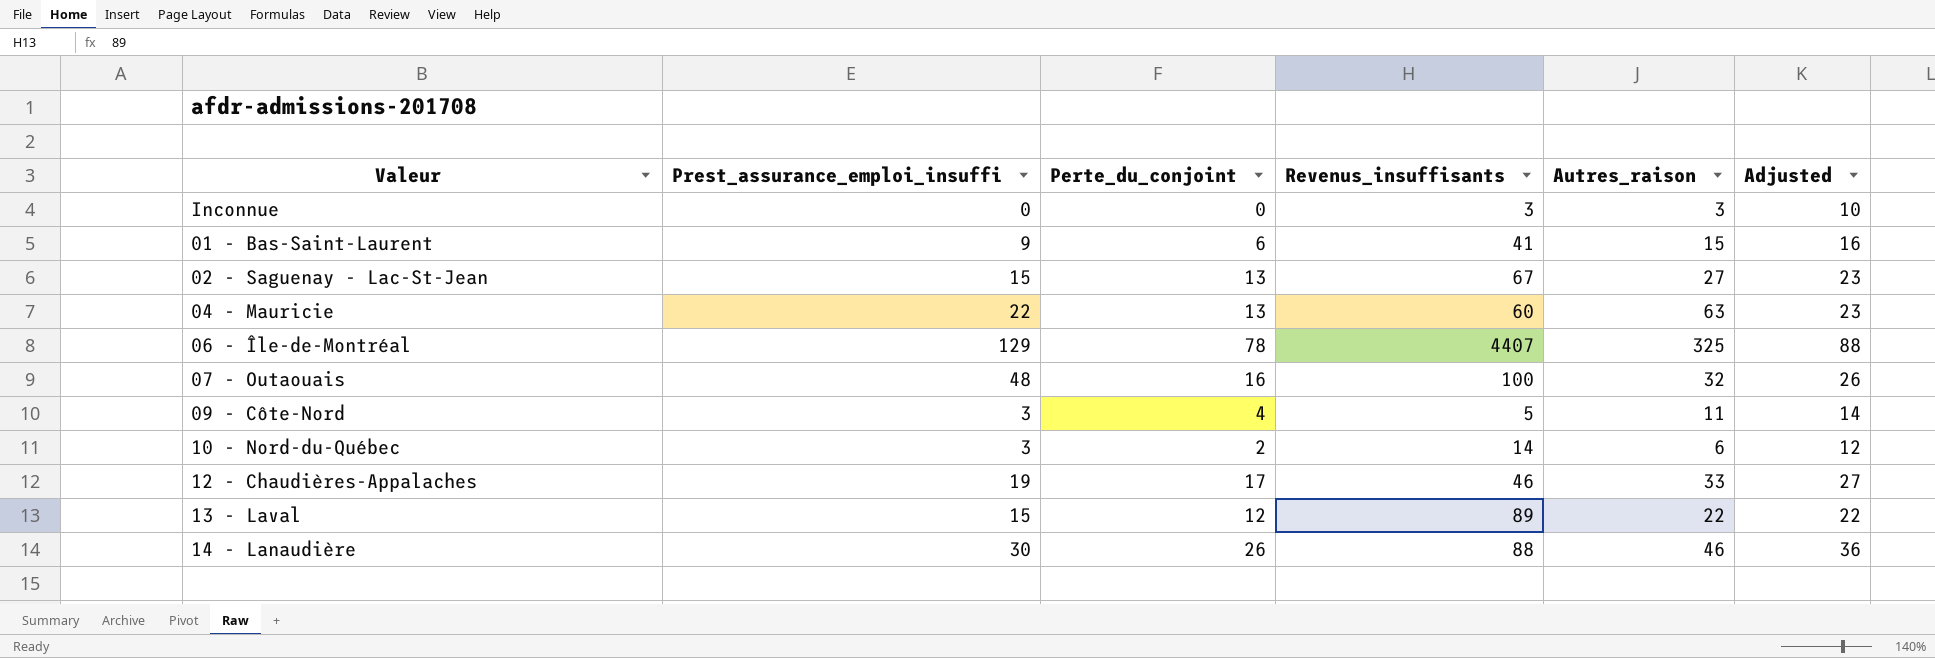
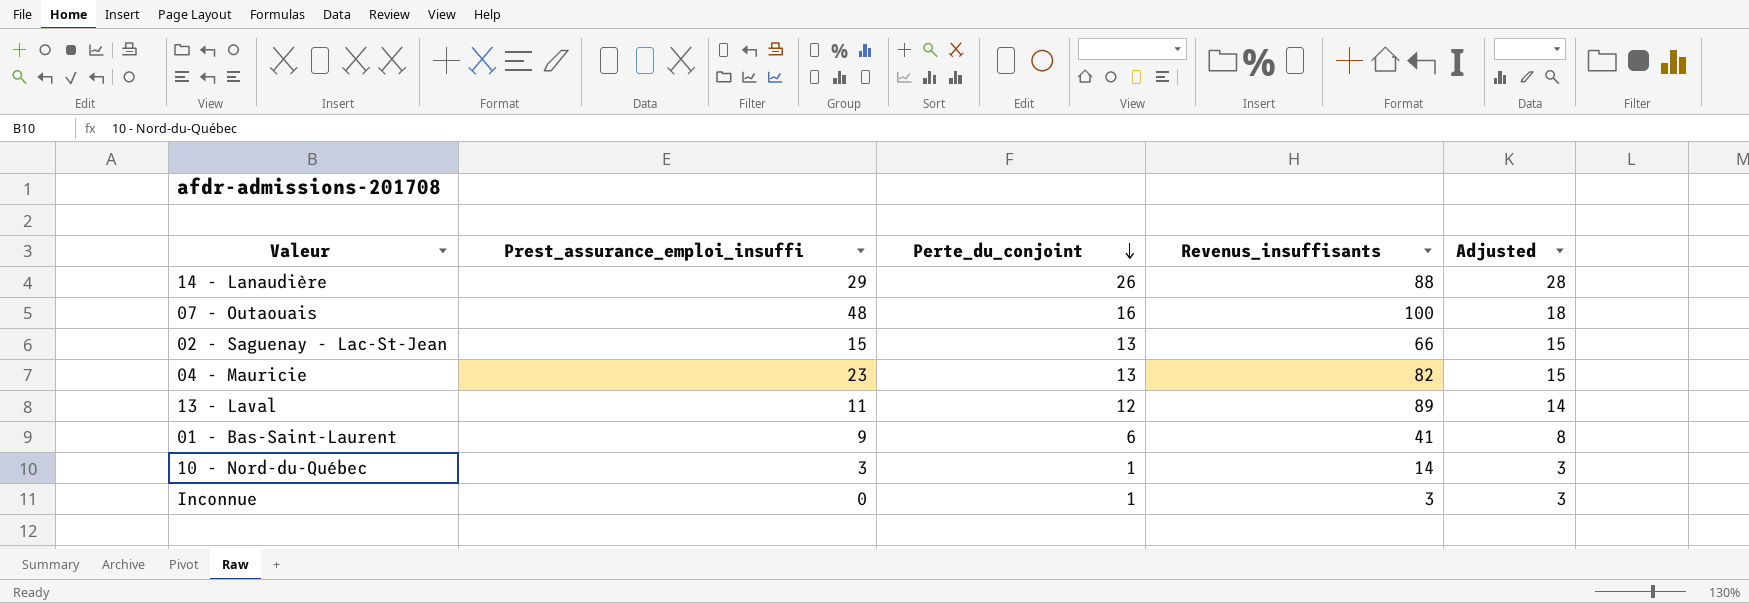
row order: none -> Perte_du_conjoint descending
column Autres_raison | position: 5 -> none
column Adjusted | formula: [Perte_du_conjoint] + 10 -> [Perte_du_conjoint] + 2
row 06 - Île-de-Montréal: 129 | 78 | 4407 | 325 | 88 -> none
row 09 - Côte-Nord: 3 | 4 | 5 | 11 | 14 -> none
row 12 - Chaudières-Appalaches: 19 | 17 | 46 | 33 | 27 -> none
14 - Lanaudière | Prest_assurance_emploi_insuffi: 30 -> 29
02 - Saguenay - Lac-St-Jean | Revenus_insuffisants: 67 -> 66
04 - Mauricie | Prest_assurance_emploi_insuffi: 22 -> 23
04 - Mauricie | Revenus_insuffisants: 60 -> 82
13 - Laval | Prest_assurance_emploi_insuffi: 15 -> 11
10 - Nord-du-Québec | Perte_du_conjoint: 2 -> 1
Inconnue | Perte_du_conjoint: 0 -> 1

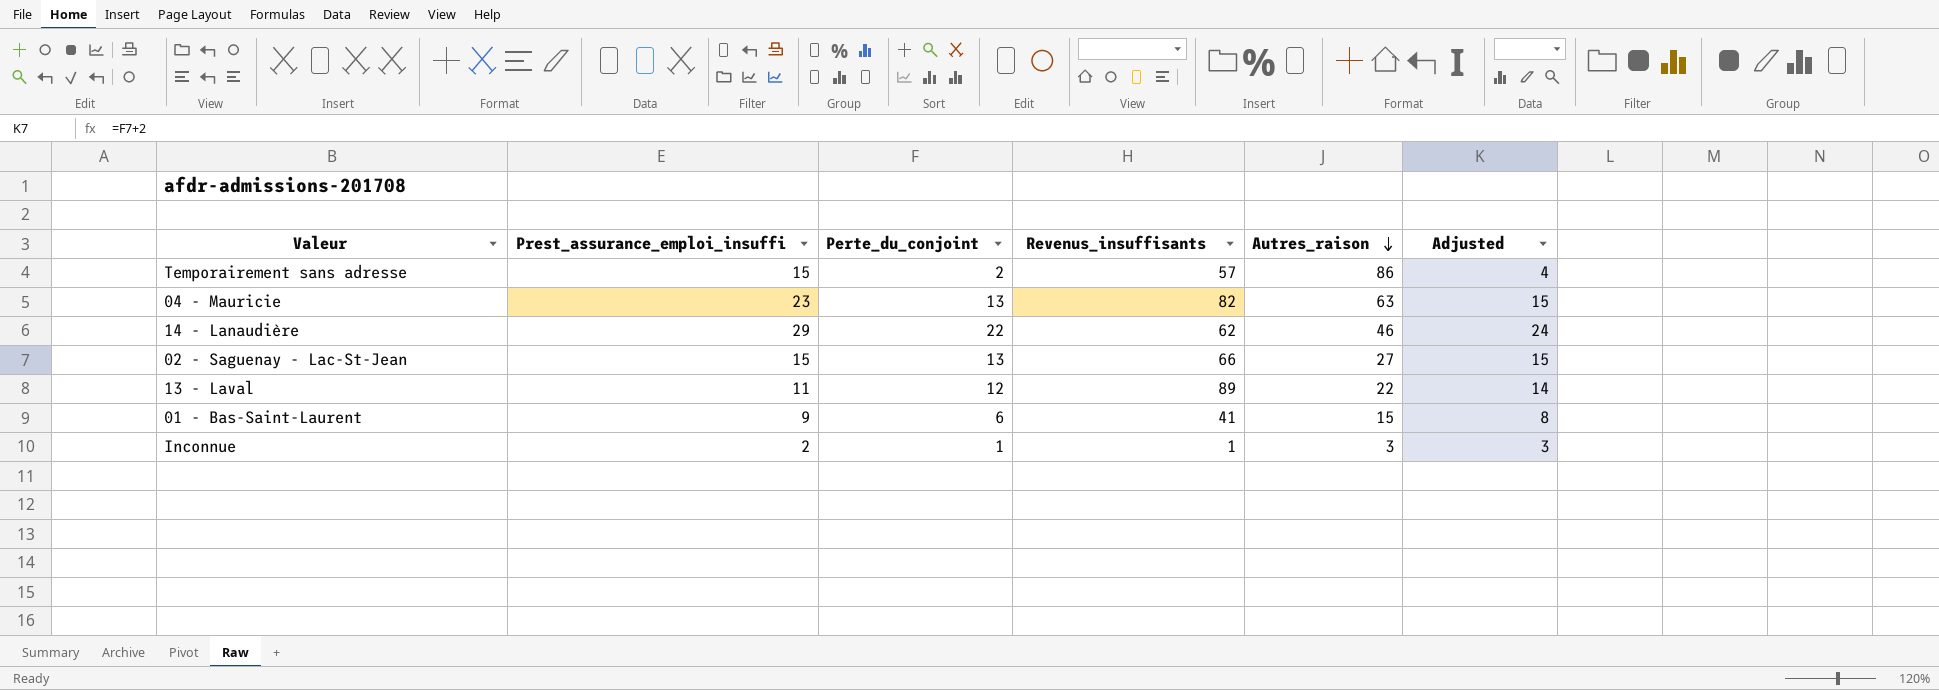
row order: Perte_du_conjoint descending -> Autres_raison descending
column Autres_raison | position: none -> 5
row 07 - Outaouais: 48 | 16 | 100 | 18 -> none
row 10 - Nord-du-Québec: 3 | 1 | 14 | 3 -> none
row Temporairement sans adresse: none -> 15 | 2 | 57 | 86 | 4
14 - Lanaudière | Perte_du_conjoint: 26 -> 22
14 - Lanaudière | Revenus_insuffisants: 88 -> 62
14 - Lanaudière | Adjusted: 28 -> 24
Inconnue | Prest_assurance_emploi_insuffi: 0 -> 2
Inconnue | Revenus_insuffisants: 3 -> 1

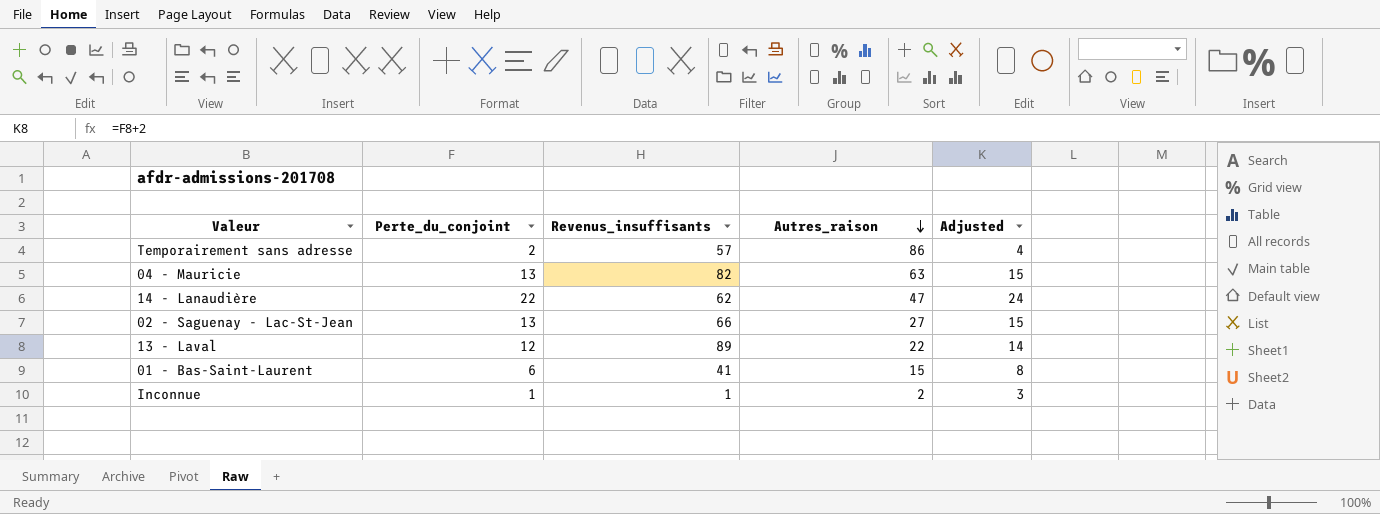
column Prest_assurance_emploi_insuffi | position: 2 -> none
14 - Lanaudière | Autres_raison: 46 -> 47
Inconnue | Autres_raison: 3 -> 2

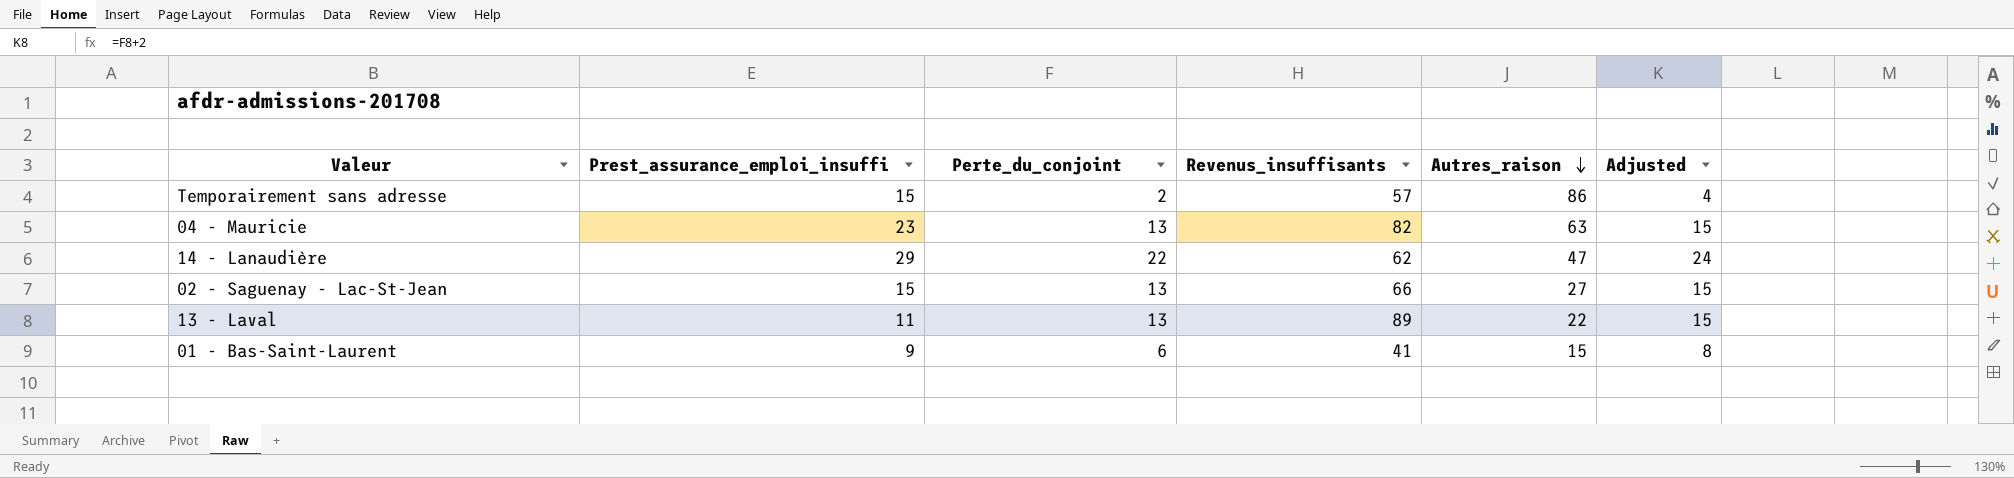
column Prest_assurance_emploi_insuffi | position: none -> 2
row Inconnue: 1 | 1 | 2 | 3 -> none
13 - Laval | Perte_du_conjoint: 12 -> 13
13 - Laval | Adjusted: 14 -> 15

